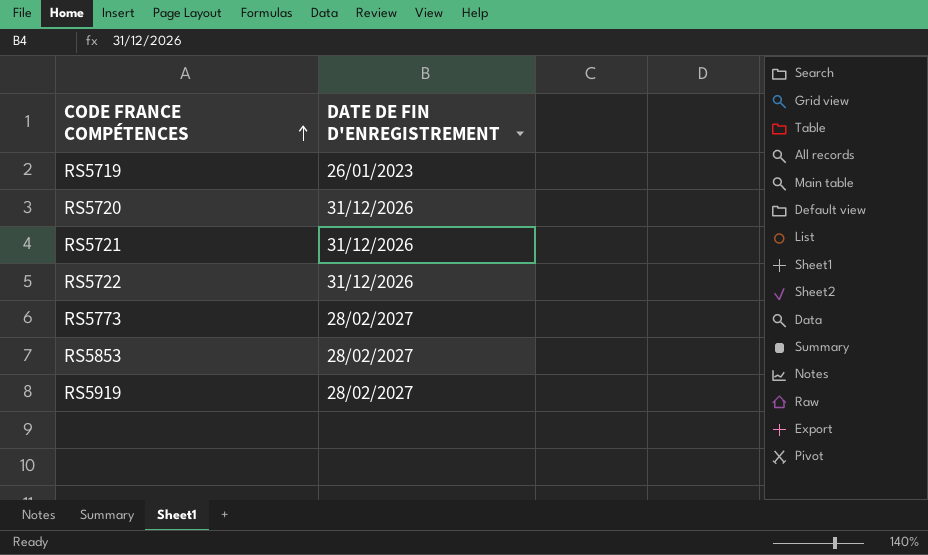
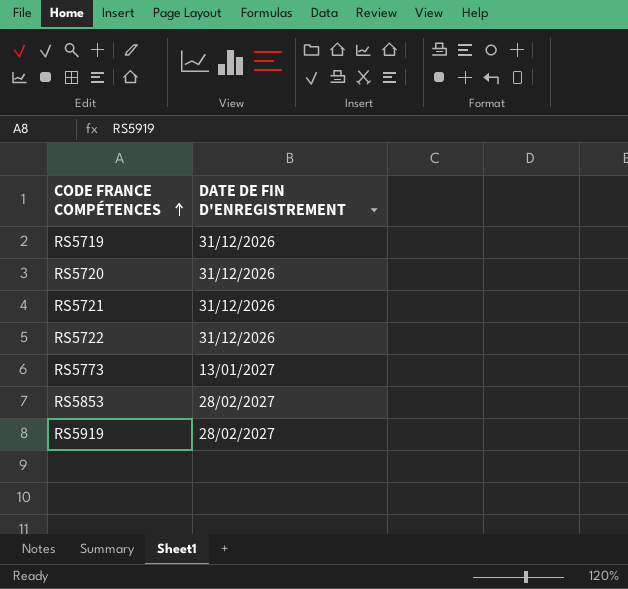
RS5719 | DATE DE FIN D'ENREGISTREMENT: 26/01/2023 -> 31/12/2026
RS5773 | DATE DE FIN D'ENREGISTREMENT: 28/02/2027 -> 13/01/2027

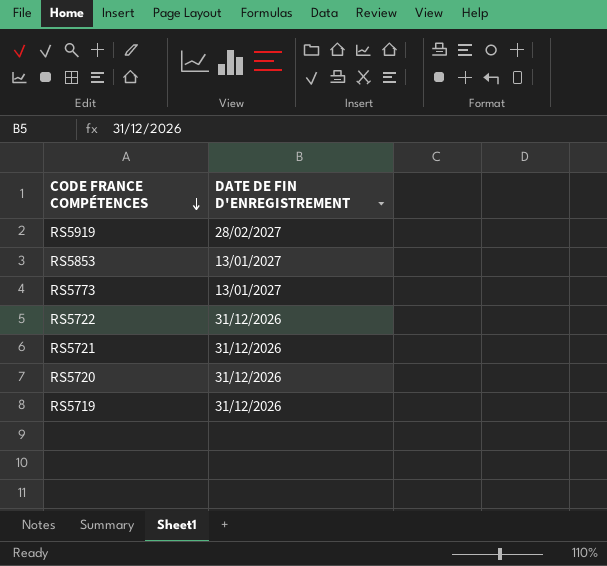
row order: CODE FRANCE COMPÉTENCES ascending -> CODE FRANCE COMPÉTENCES descending
RS5853 | DATE DE FIN D'ENREGISTREMENT: 28/02/2027 -> 13/01/2027

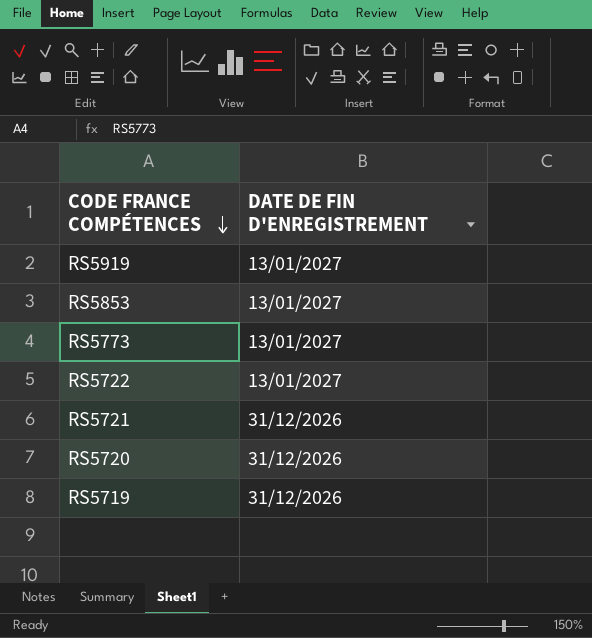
RS5919 | DATE DE FIN D'ENREGISTREMENT: 28/02/2027 -> 13/01/2027
RS5722 | DATE DE FIN D'ENREGISTREMENT: 31/12/2026 -> 13/01/2027

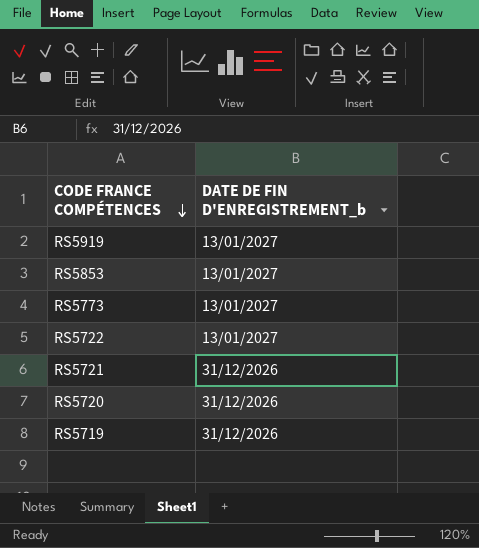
column name: DATE DE FIN D'ENREGISTREMENT -> DATE DE FIN D'ENREGISTREMENT_b

